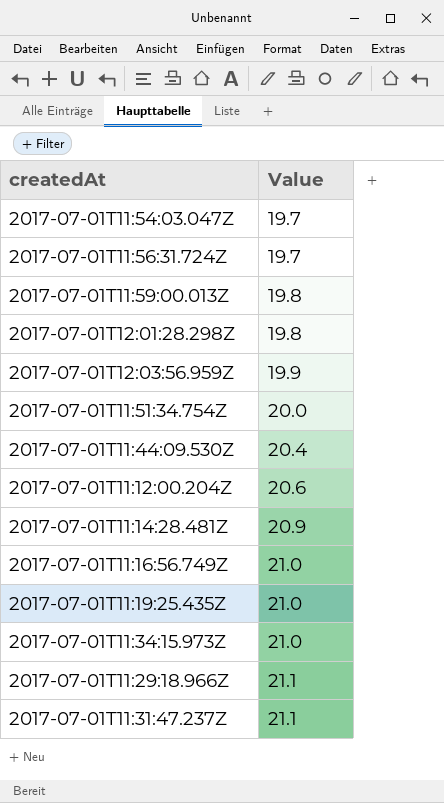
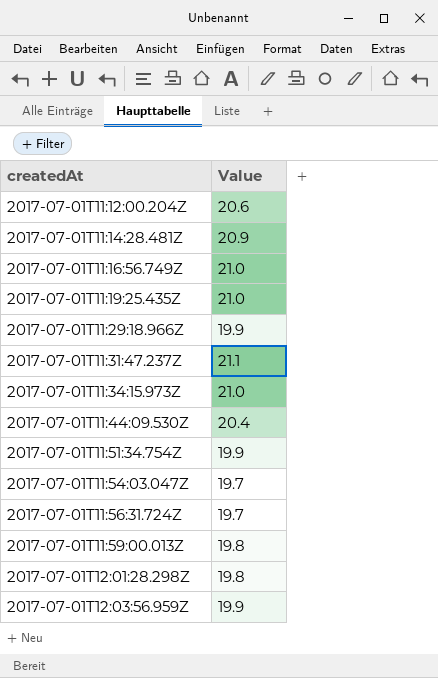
row order: Value ascending -> createdAt ascending
2017-07-01T11:29:18.966Z | Value: 21.1 -> 19.9
2017-07-01T11:51:34.754Z | Value: 20.0 -> 19.9

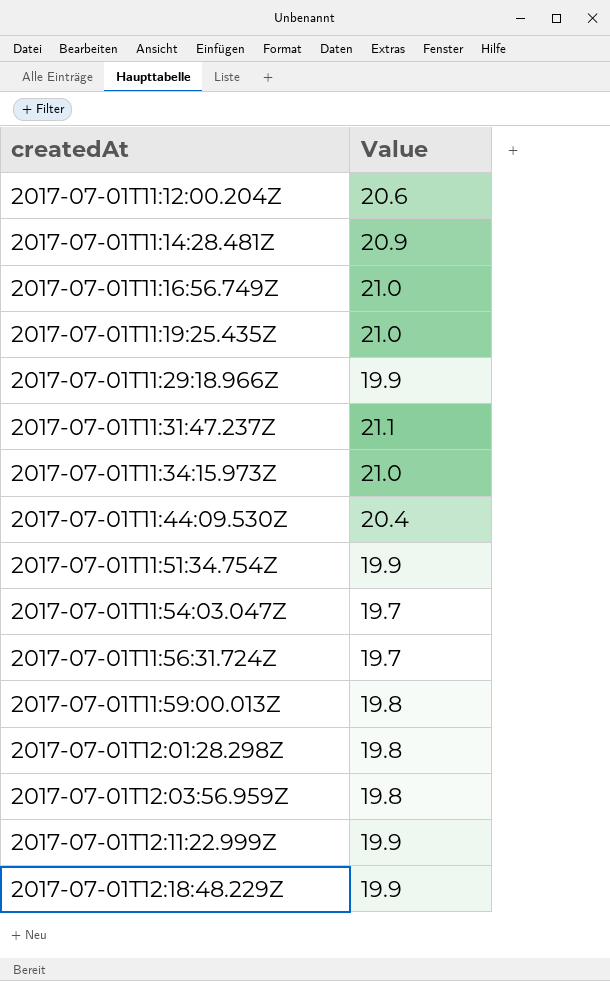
2017-07-01T12:03:56.959Z | Value: 19.9 -> 19.8
row 2017-07-01T12:11:22.999Z: none -> 19.9
row 2017-07-01T12:18:48.229Z: none -> 19.9

